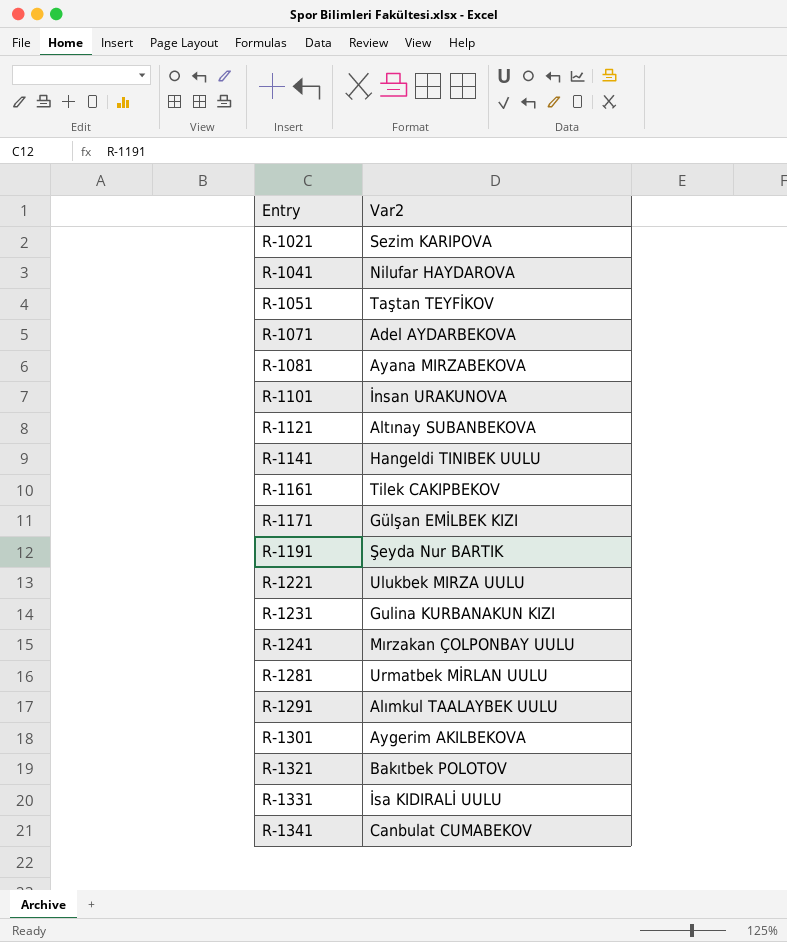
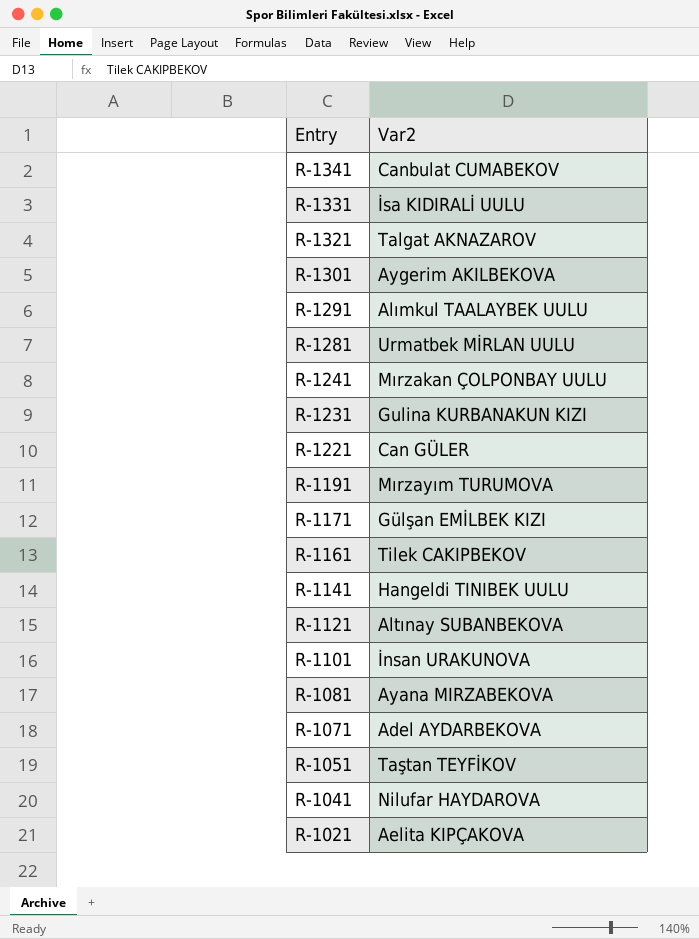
row order: Entry ascending -> Entry descending
R-1321 | Var2: Bakıtbek POLOTOV -> Talgat AKNAZAROV
R-1221 | Var2: Ulukbek MIRZA UULU -> Can GÜLER
R-1191 | Var2: Şeyda Nur BARTIK -> Mırzayım TURUMOVA
R-1021 | Var2: Sezim KARIPOVA -> Aelita KIPÇAKOVA

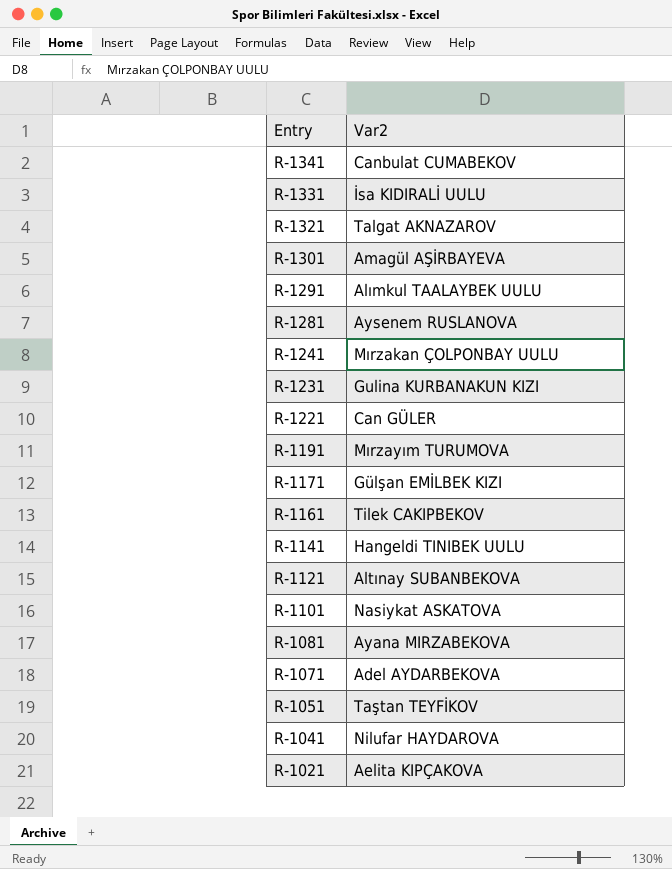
R-1301 | Var2: Aygerim AKILBEKOVA -> Amagül AŞİRBAYEVA
R-1281 | Var2: Urmatbek MİRLAN UULU -> Aysenem RUSLANOVA
R-1101 | Var2: İnsan URAKUNOVA -> Nasiykat ASKATOVA

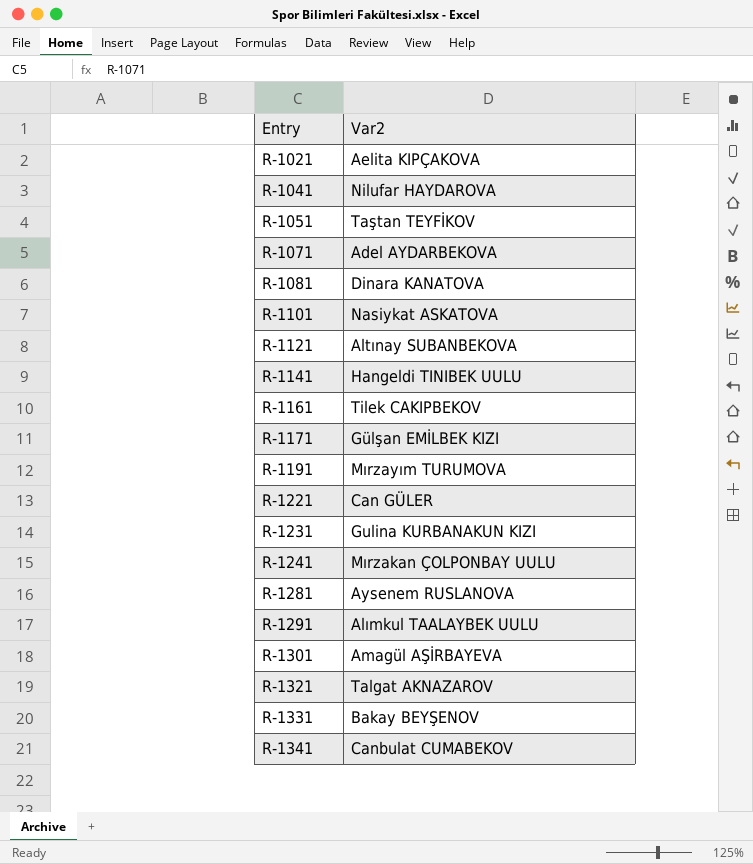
row order: Entry descending -> Entry ascending
R-1081 | Var2: Ayana MIRZABEKOVA -> Dinara KANATOVA
R-1331 | Var2: İsa KIDIRALİ UULU -> Bakay BEYŞENOV

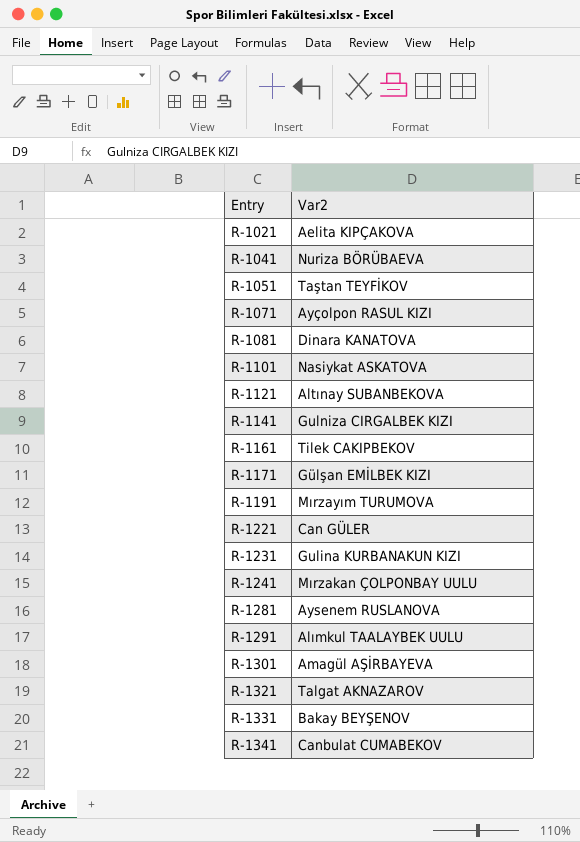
R-1041 | Var2: Nilufar HAYDAROVA -> Nuriza BÖRÜBAEVA
R-1071 | Var2: Adel AYDARBEKOVA -> Ayçolpon RASUL KIZI
R-1141 | Var2: Hangeldi TINIBEK UULU -> Gulniza CIRGALBEK KIZI

